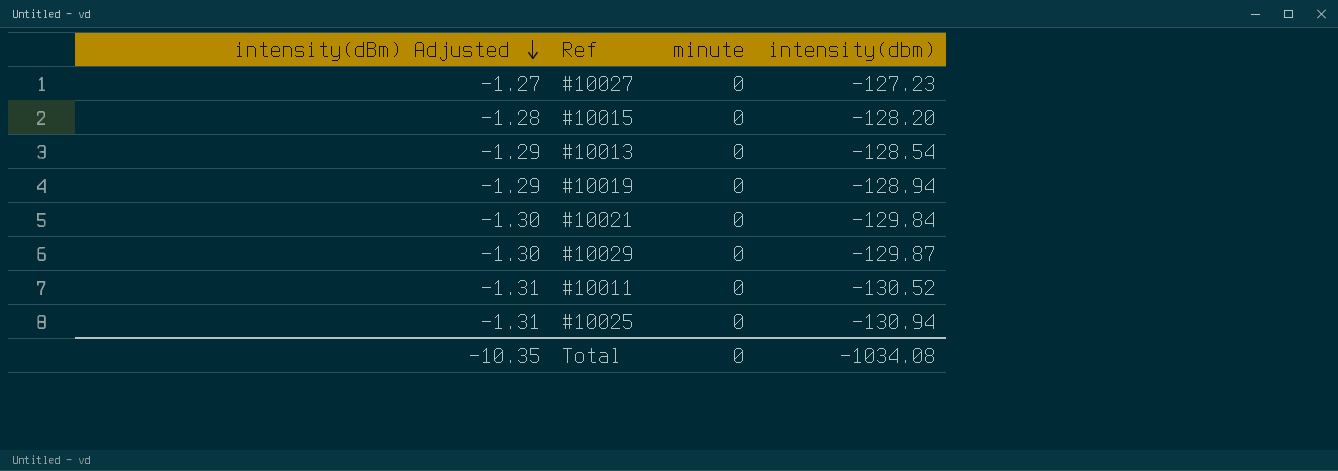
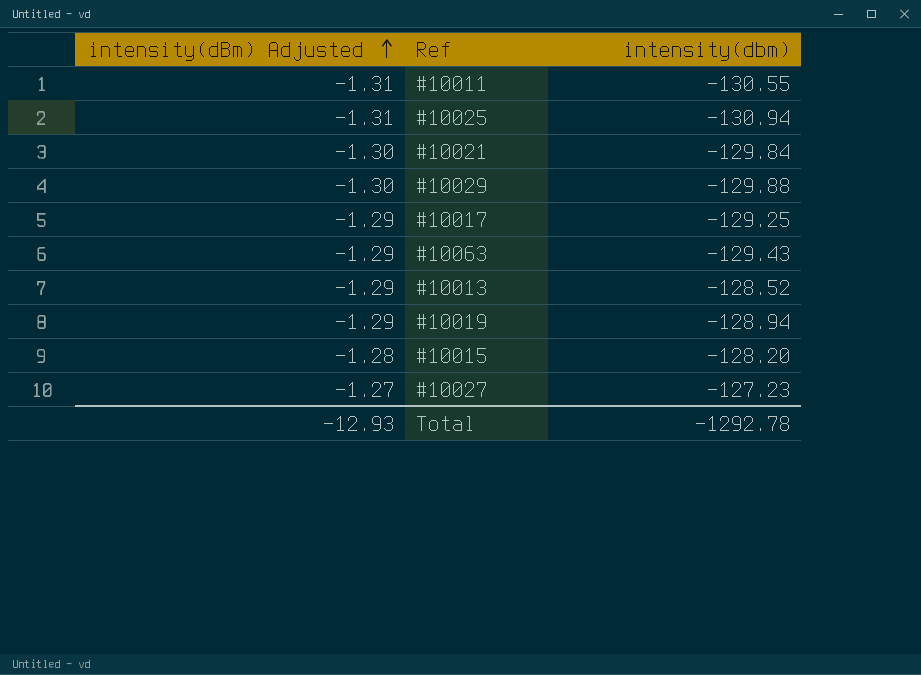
row order: intensity(dBm) Adjusted descending -> intensity(dBm) Adjusted ascending
column minute | position: 3 -> none
#10011 | intensity(dbm): -130.52 -> -130.55
#10029 | intensity(dbm): -129.87 -> -129.88
row #10017: none -> -1.29 | -129.25
row #10063: none -> -1.29 | -129.43
#10013 | intensity(dbm): -128.54 -> -128.52
Total | intensity(dBm) Adjusted: -10.35 -> -12.93
Total | intensity(dbm): -1034.08 -> -1292.78

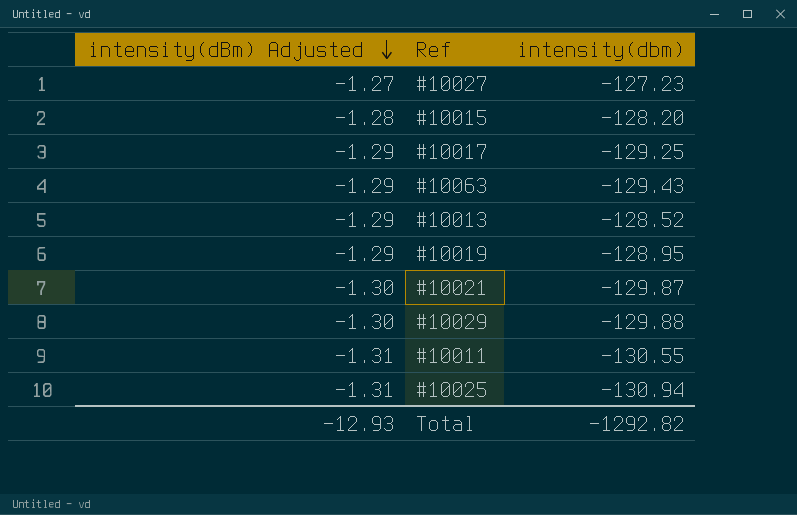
row order: intensity(dBm) Adjusted ascending -> intensity(dBm) Adjusted descending
#10019 | intensity(dbm): -128.94 -> -128.95
#10021 | intensity(dbm): -129.84 -> -129.87
Total | intensity(dbm): -1292.78 -> -1292.82

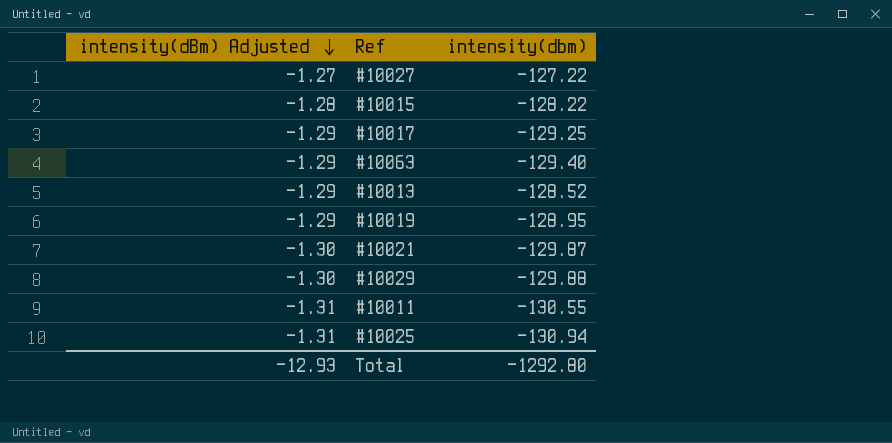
#10027 | intensity(dbm): -127.23 -> -127.22
#10015 | intensity(dbm): -128.20 -> -128.22
#10063 | intensity(dbm): -129.43 -> -129.40
Total | intensity(dbm): -1292.82 -> -1292.80

